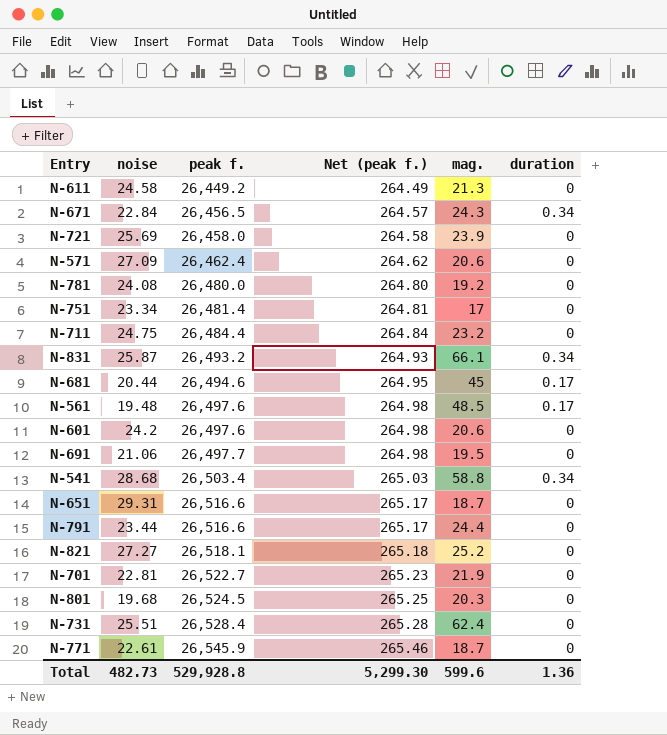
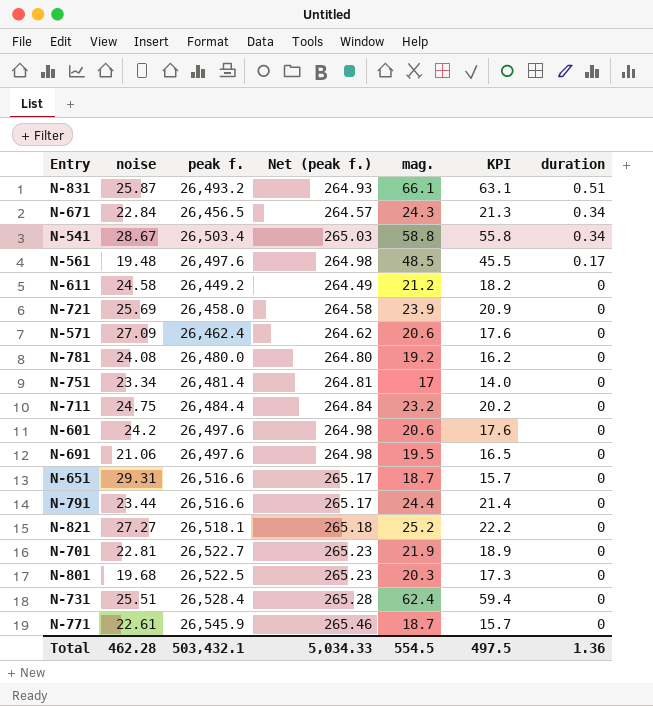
row order: peak f. ascending -> duration descending
column KPI | formula: none -> [mag.] - 3
row N-681: 20.44 | 26,494.6 | 264.95 | 45 | 0.17 -> none
N-831 | duration: 0.34 -> 0.51
N-541 | noise: 28.68 -> 28.67
N-611 | mag.: 21.3 -> 21.2
N-691 | peak f.: 26,497.7 -> 26,497.6
N-801 | peak f.: 26,524.5 -> 26,522.5
N-801 | Net (peak f.): 265.25 -> 265.23
Total | noise: 482.73 -> 462.28
Total | peak f.: 529,928.8 -> 503,432.1
Total | Net (peak f.): 5,299.30 -> 5,034.33
Total | mag.: 599.6 -> 554.5

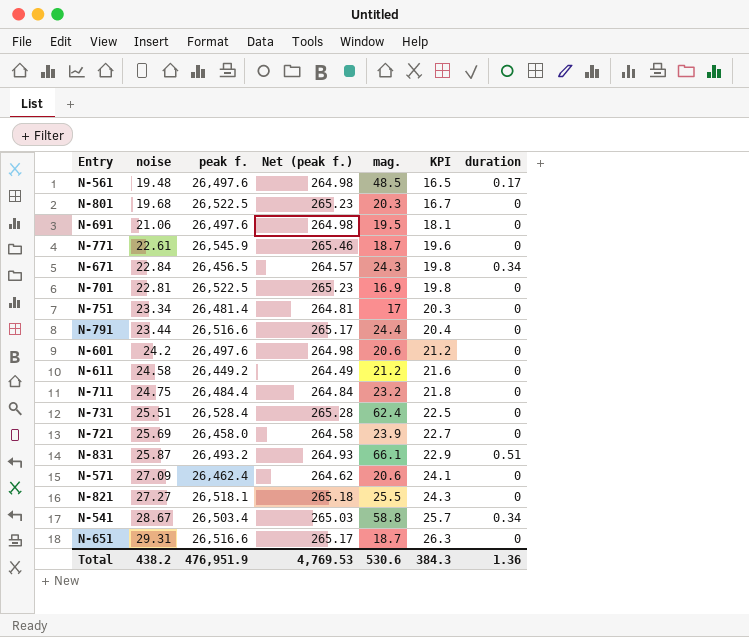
row order: duration descending -> KPI ascending
column KPI | formula: [mag.] - 3 -> [noise] - 3
row N-781: 24.08 | 26,480.0 | 264.80 | 19.2 | 16.2 | 0 -> none
N-701 | peak f.: 26,522.7 -> 26,522.5
N-701 | mag.: 21.9 -> 16.9
N-821 | mag.: 25.2 -> 25.5
Total | noise: 462.28 -> 438.2
Total | peak f.: 503,432.1 -> 476,951.9
Total | Net (peak f.): 5,034.33 -> 4,769.53
Total | mag.: 554.5 -> 530.6
Total | KPI: 497.5 -> 384.3

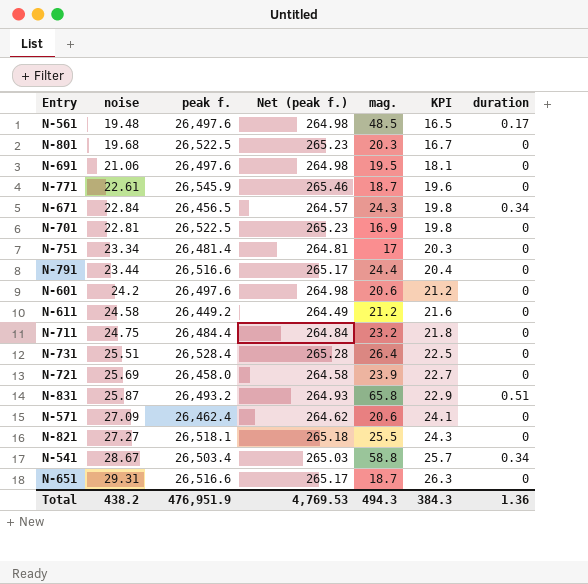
N-731 | mag.: 62.4 -> 26.4
N-831 | mag.: 66.1 -> 65.8
Total | mag.: 530.6 -> 494.3

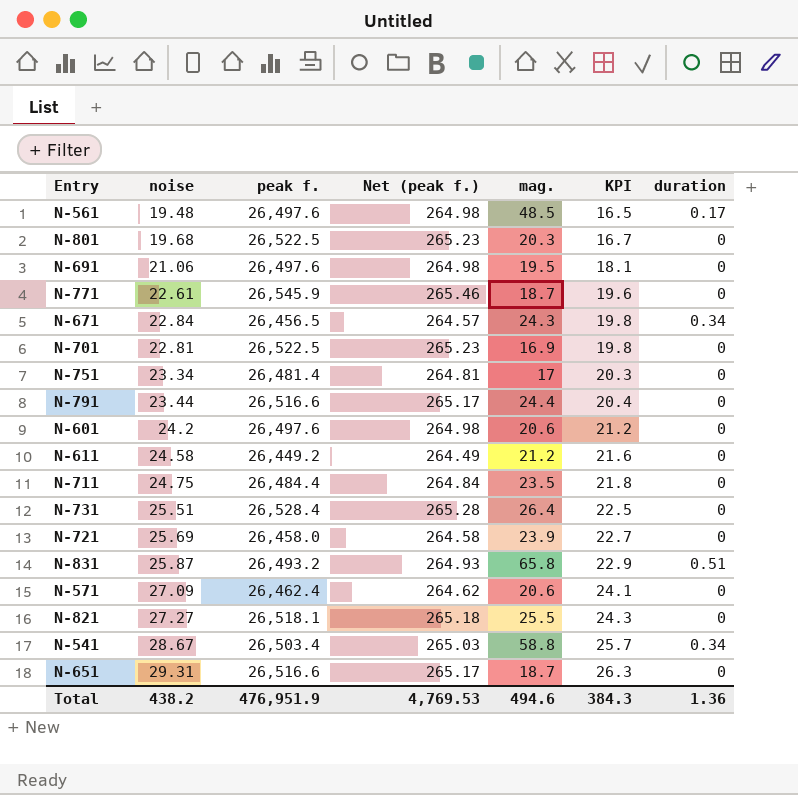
N-711 | mag.: 23.2 -> 23.5
Total | mag.: 494.3 -> 494.6

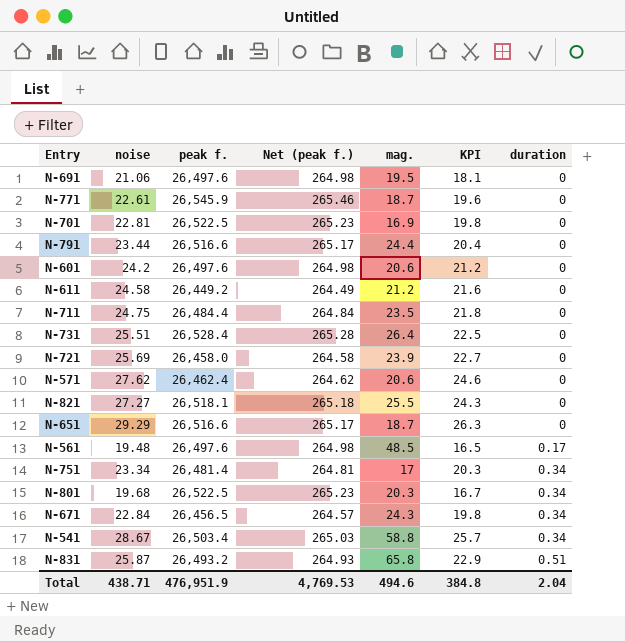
row order: KPI ascending -> duration ascending
N-571 | noise: 27.09 -> 27.62
N-571 | KPI: 24.1 -> 24.6
N-651 | noise: 29.31 -> 29.29
N-751 | duration: 0 -> 0.34
N-801 | duration: 0 -> 0.34
Total | noise: 438.2 -> 438.71
Total | KPI: 384.3 -> 384.8
Total | duration: 1.36 -> 2.04

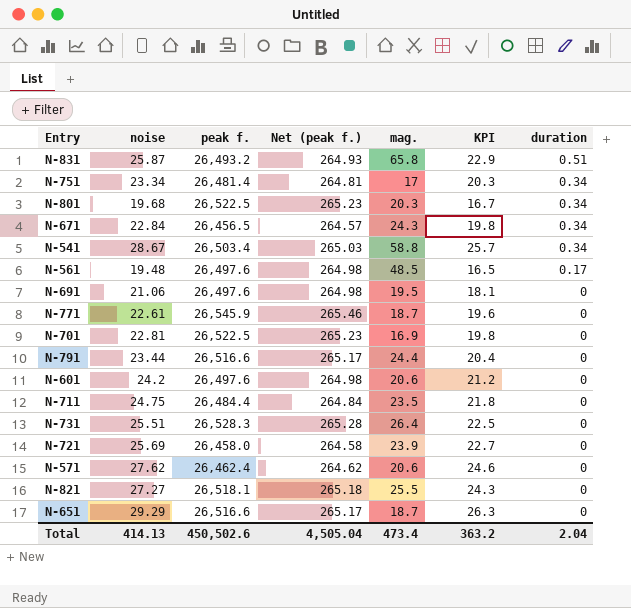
row order: duration ascending -> duration descending
row N-611: 24.58 | 26,449.2 | 264.49 | 21.2 | 21.6 | 0 -> none
N-731 | peak f.: 26,528.4 -> 26,528.3
Total | noise: 438.71 -> 414.13
Total | peak f.: 476,951.9 -> 450,502.6
Total | Net (peak f.): 4,769.53 -> 4,505.04
Total | mag.: 494.6 -> 473.4
Total | KPI: 384.8 -> 363.2

